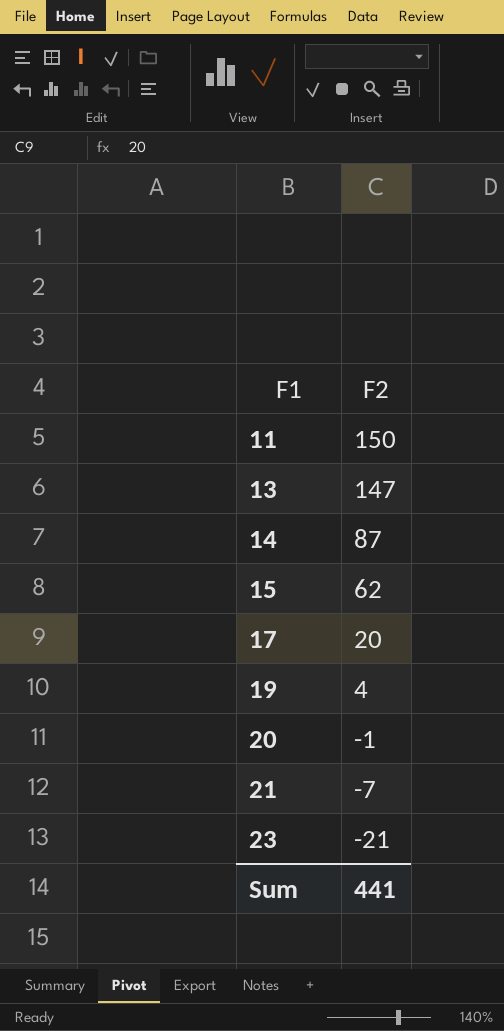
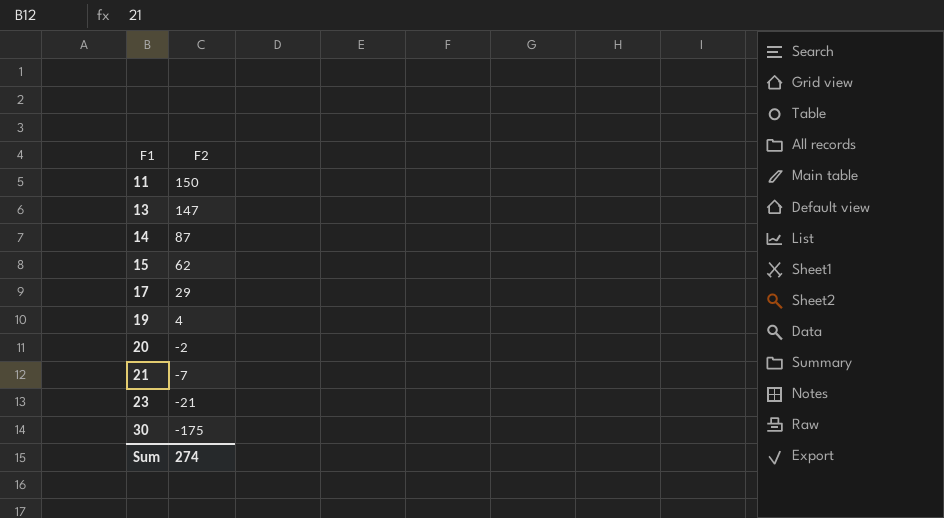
17 | F2: 20 -> 29
20 | F2: -1 -> -2
row 30: none -> -175
Sum | F2: 441 -> 274

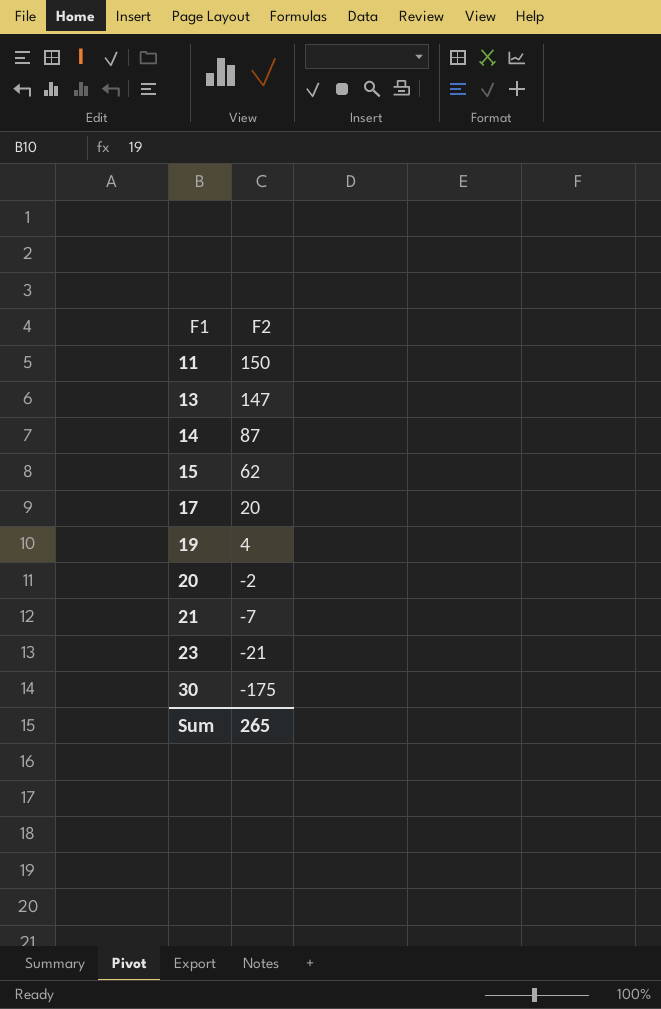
17 | F2: 29 -> 20
Sum | F2: 274 -> 265

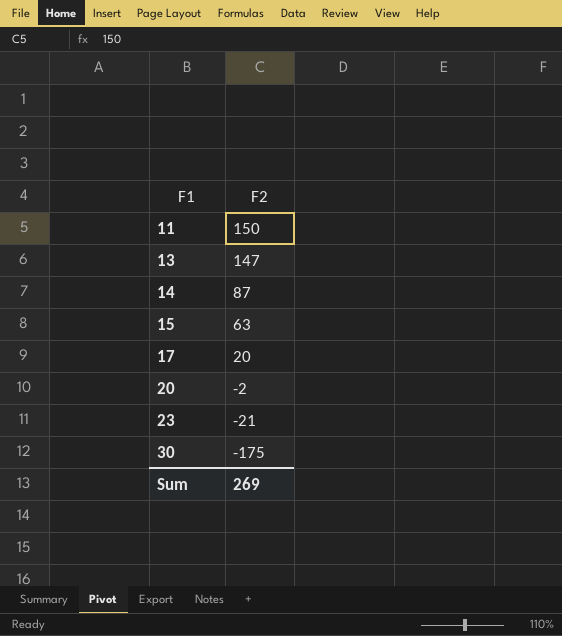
row 19: 4 -> none
row 21: -7 -> none
15 | F2: 62 -> 63
Sum | F2: 265 -> 269

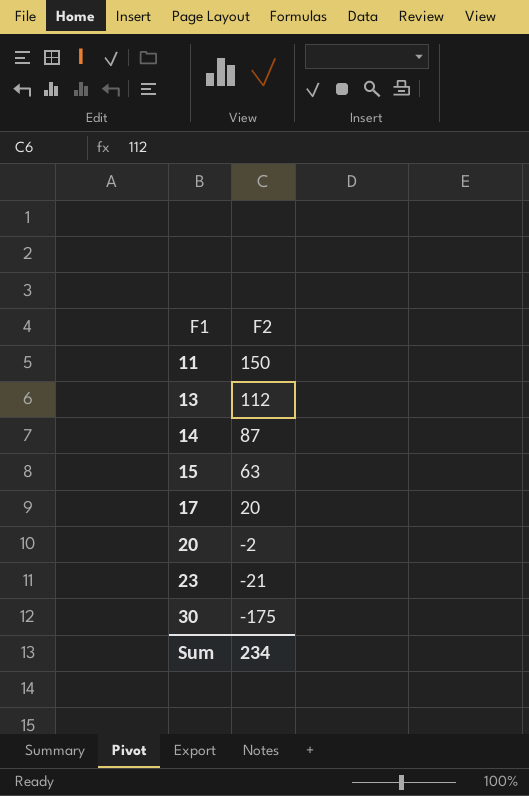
13 | F2: 147 -> 112
Sum | F2: 269 -> 234

